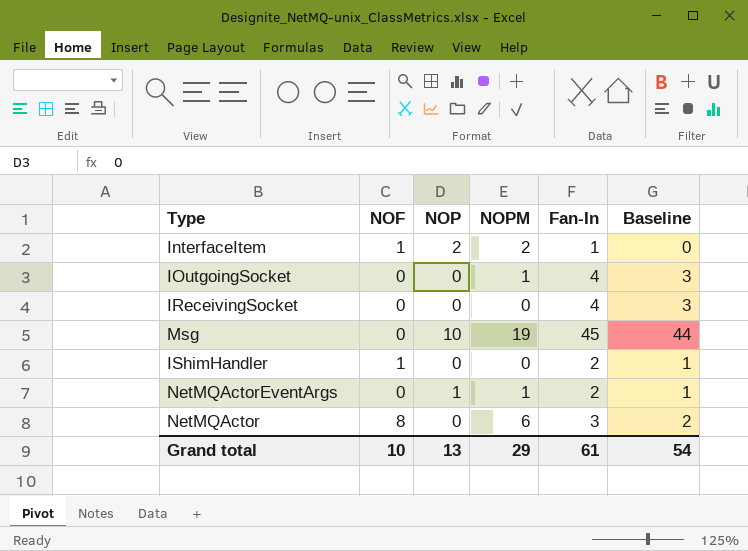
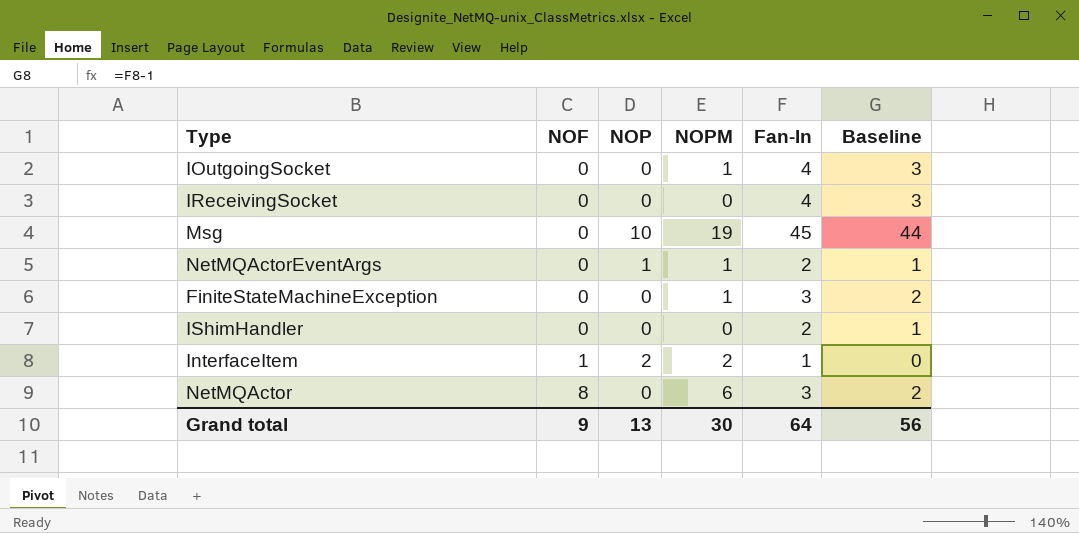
row order: none -> NOF ascending
row FiniteStateMachineException: none -> 0 | 0 | 1 | 3 | 2
IShimHandler | NOF: 1 -> 0
Grand total | NOF: 10 -> 9
Grand total | NOPM: 29 -> 30
Grand total | Fan-In: 61 -> 64
Grand total | Baseline: 54 -> 56

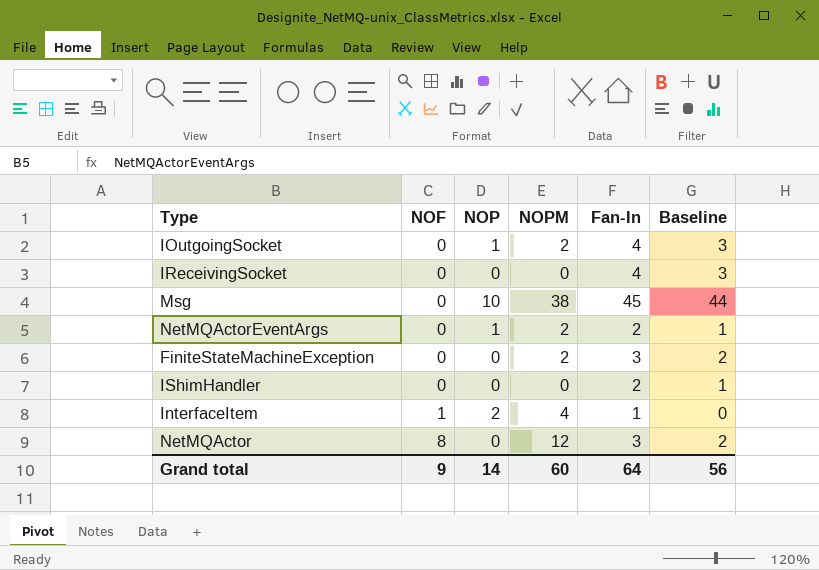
IOutgoingSocket | NOP: 0 -> 1
IOutgoingSocket | NOPM: 1 -> 2
Msg | NOPM: 19 -> 38
NetMQActorEventArgs | NOPM: 1 -> 2
FiniteStateMachineException | NOPM: 1 -> 2
InterfaceItem | NOPM: 2 -> 4
NetMQActor | NOPM: 6 -> 12
Grand total | NOP: 13 -> 14
Grand total | NOPM: 30 -> 60

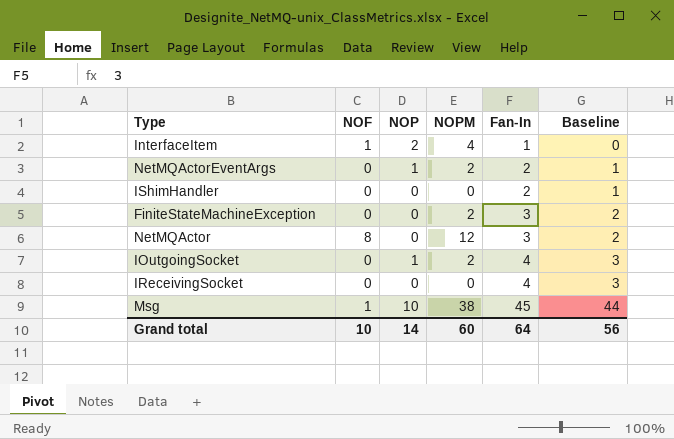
row order: NOF ascending -> Fan-In ascending
Msg | NOF: 0 -> 1
Grand total | NOF: 9 -> 10

